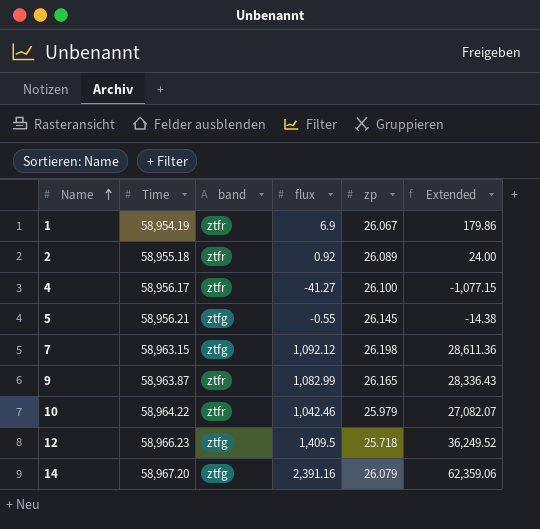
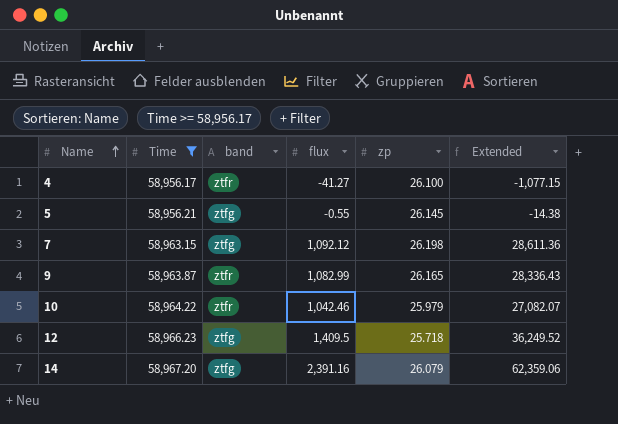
filter: none -> Time >= 58,956.17

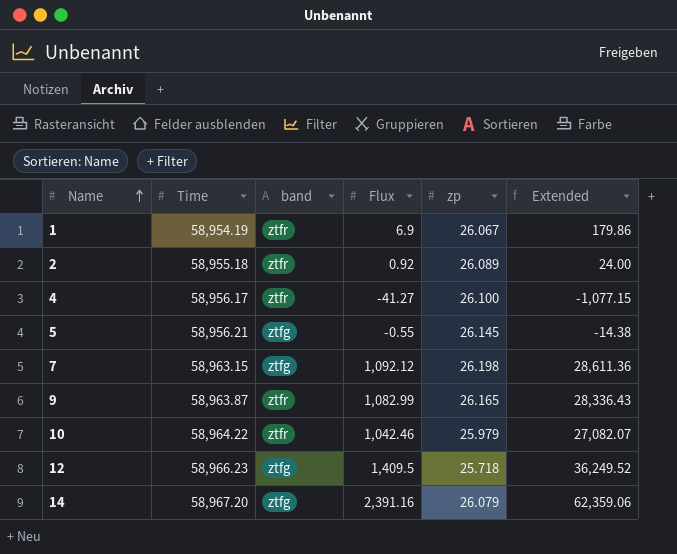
filter: Time >= 58,956.17 -> none
column name: flux -> Flux

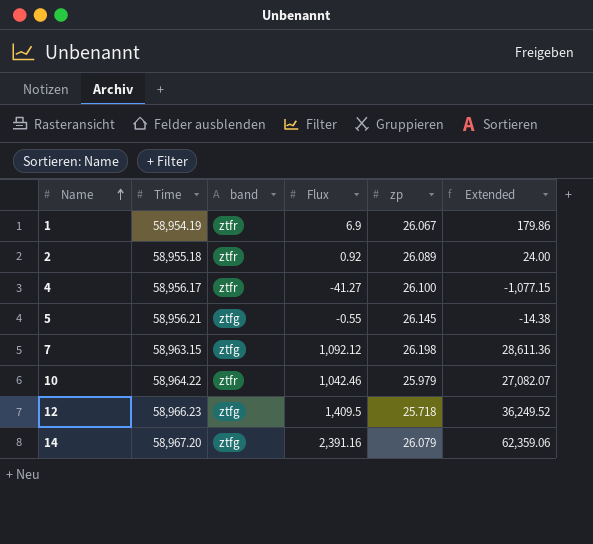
row 9: 58,963.87 | ztfr | 1,082.99 | 26.165 | 28,336.43 -> none

